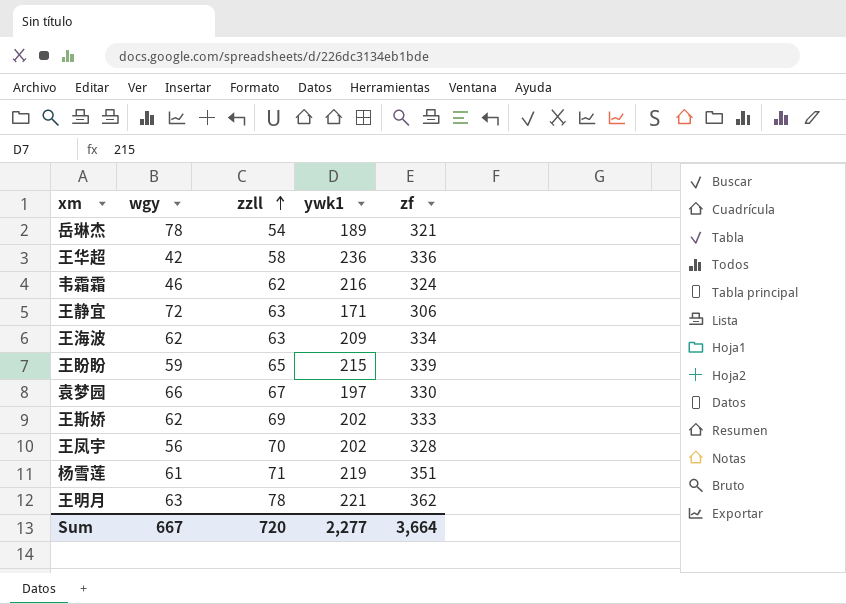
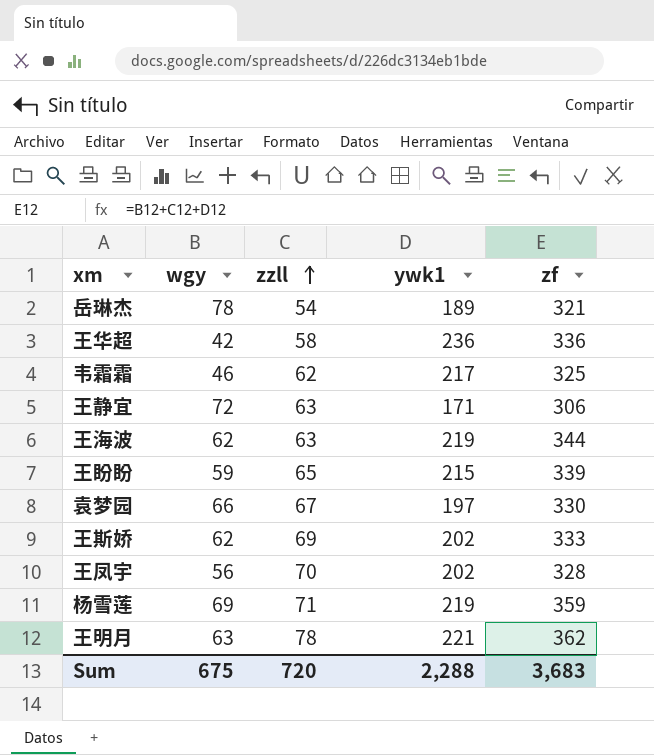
韦霜霜 | ywk1: 216 -> 217
韦霜霜 | zf: 324 -> 325
王海波 | ywk1: 209 -> 219
王海波 | zf: 334 -> 344
杨雪莲 | wgy: 61 -> 69
杨雪莲 | zf: 351 -> 359
Sum | wgy: 667 -> 675
Sum | ywk1: 2,277 -> 2,288
Sum | zf: 3,664 -> 3,683

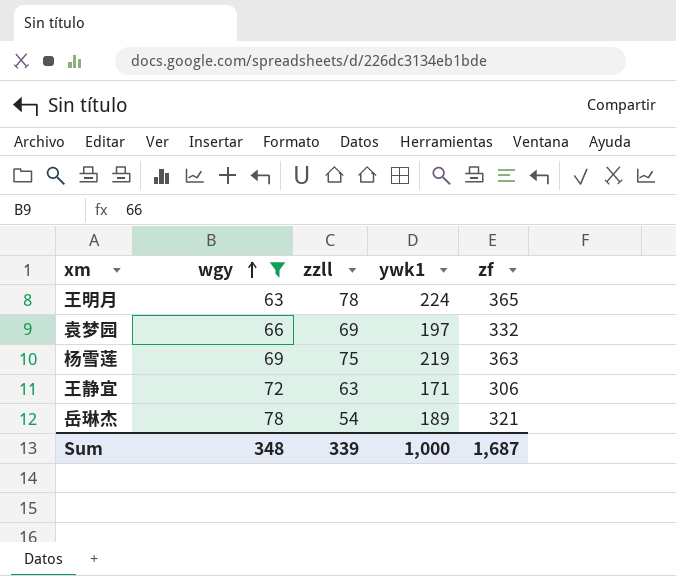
filter: none -> wgy >= 63
row order: zzll ascending -> wgy ascending
王明月 | ywk1: 221 -> 224
王明月 | zf: 362 -> 365
袁梦园 | zzll: 67 -> 69
袁梦园 | zf: 330 -> 332
杨雪莲 | zzll: 71 -> 75
杨雪莲 | zf: 359 -> 363
Sum | wgy: 675 -> 348
Sum | zzll: 720 -> 339
Sum | ywk1: 2,288 -> 1,000
Sum | zf: 3,683 -> 1,687

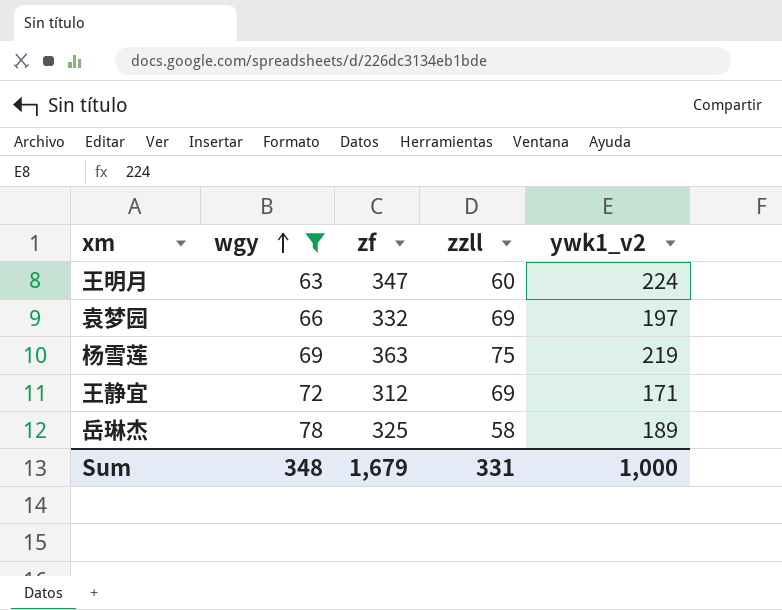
column zf | position: 5 -> 3
column name: ywk1 -> ywk1_v2
王明月 | zf: 365 -> 347
王明月 | zzll: 78 -> 60
王静宜 | zf: 306 -> 312
王静宜 | zzll: 63 -> 69
岳琳杰 | zf: 321 -> 325
岳琳杰 | zzll: 54 -> 58
Sum | zf: 1,687 -> 1,679
Sum | zzll: 339 -> 331

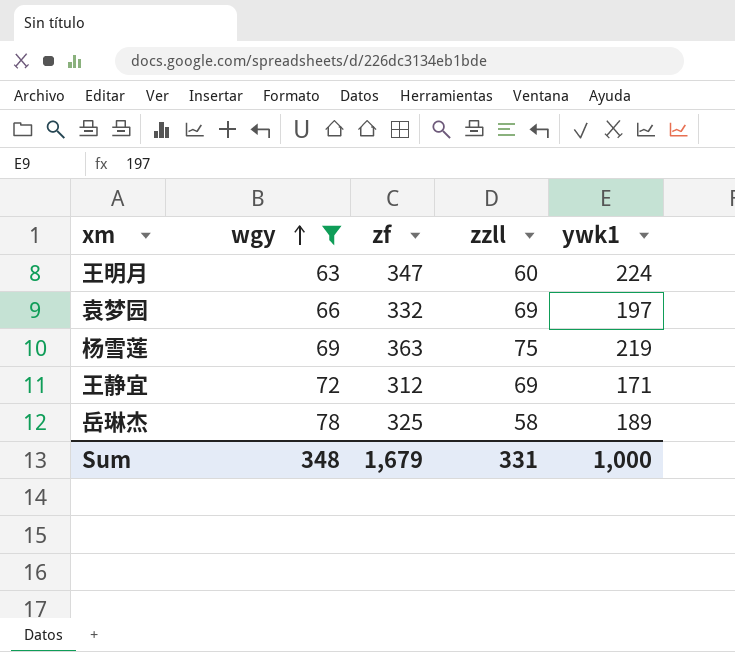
column name: ywk1_v2 -> ywk1

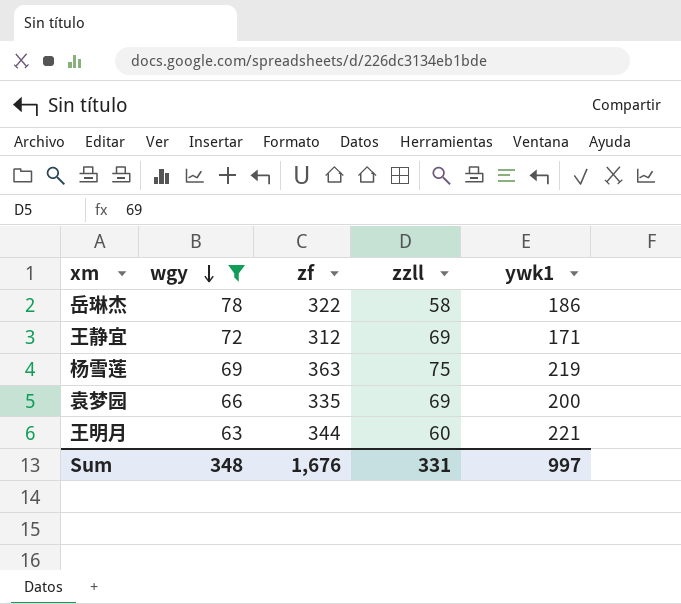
row order: wgy ascending -> wgy descending
岳琳杰 | zf: 325 -> 322
岳琳杰 | ywk1: 189 -> 186
袁梦园 | zf: 332 -> 335
袁梦园 | ywk1: 197 -> 200
王明月 | zf: 347 -> 344
王明月 | ywk1: 224 -> 221
Sum | zf: 1,679 -> 1,676
Sum | ywk1: 1,000 -> 997

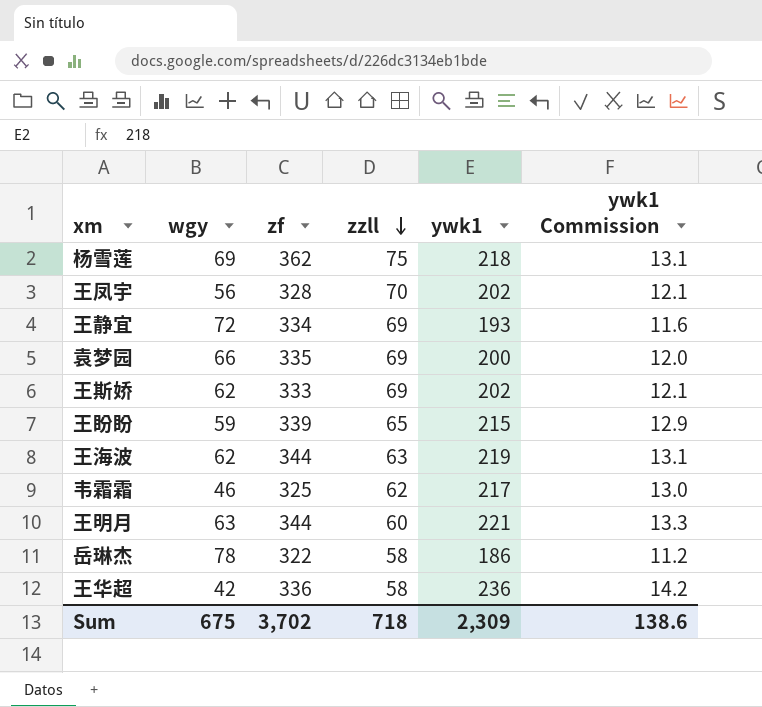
filter: wgy >= 63 -> none
row order: wgy descending -> zzll descending
column ywk1 Commission | formula: none -> [ywk1] * 0.06
杨雪莲 | zf: 363 -> 362
杨雪莲 | ywk1: 219 -> 218
王静宜 | zf: 312 -> 334
王静宜 | ywk1: 171 -> 193
Sum | wgy: 348 -> 675
Sum | zf: 1,676 -> 3,702
Sum | zzll: 331 -> 718
Sum | ywk1: 997 -> 2,309

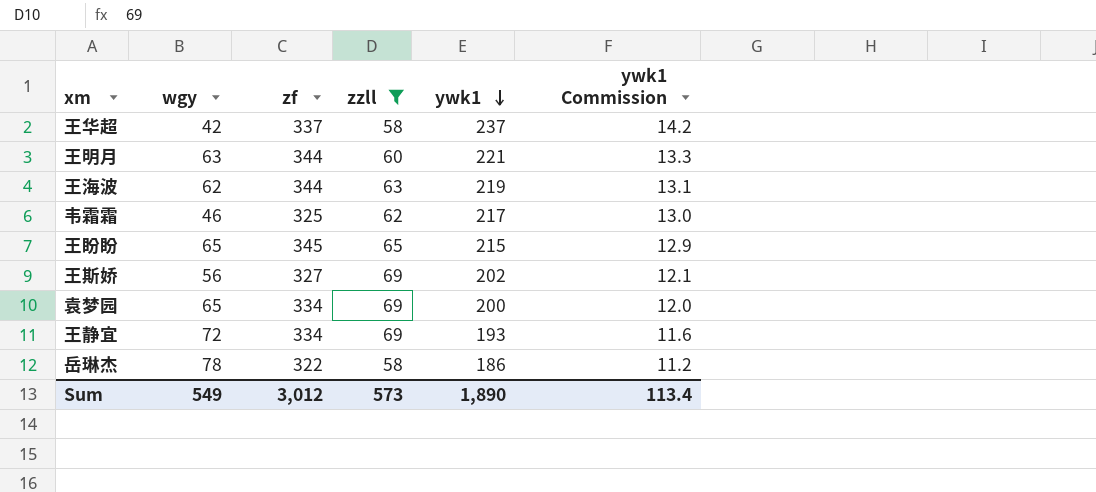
filter: none -> zzll <= 69
row order: zzll descending -> ywk1 descending
王华超 | zf: 336 -> 337
王华超 | ywk1: 236 -> 237
王盼盼 | wgy: 59 -> 65
王盼盼 | zf: 339 -> 345
王斯娇 | wgy: 62 -> 56
王斯娇 | zf: 333 -> 327
袁梦园 | wgy: 66 -> 65
袁梦园 | zf: 335 -> 334
Sum | wgy: 675 -> 549
Sum | zf: 3,702 -> 3,012
Sum | zzll: 718 -> 573
Sum | ywk1: 2,309 -> 1,890
Sum | ywk1 Commission: 138.6 -> 113.4

